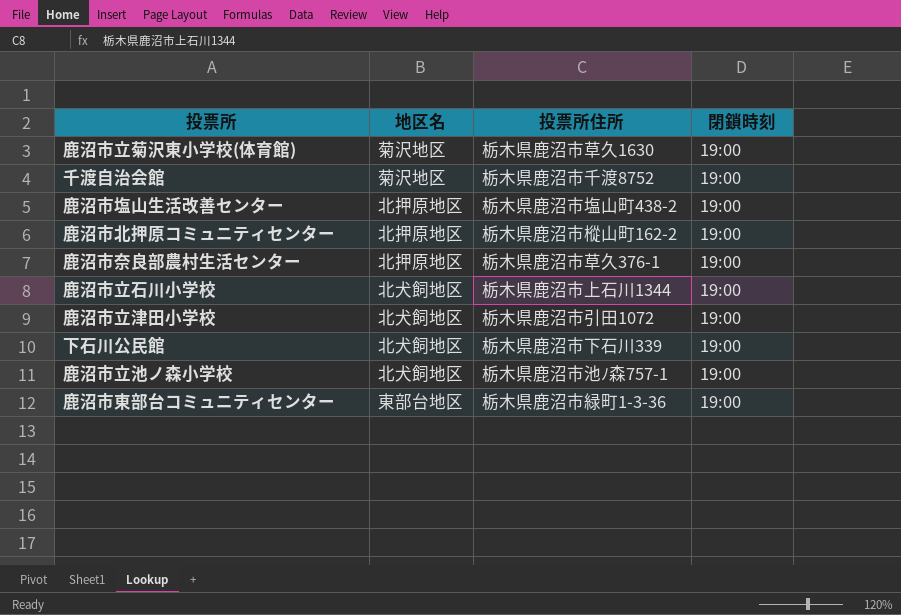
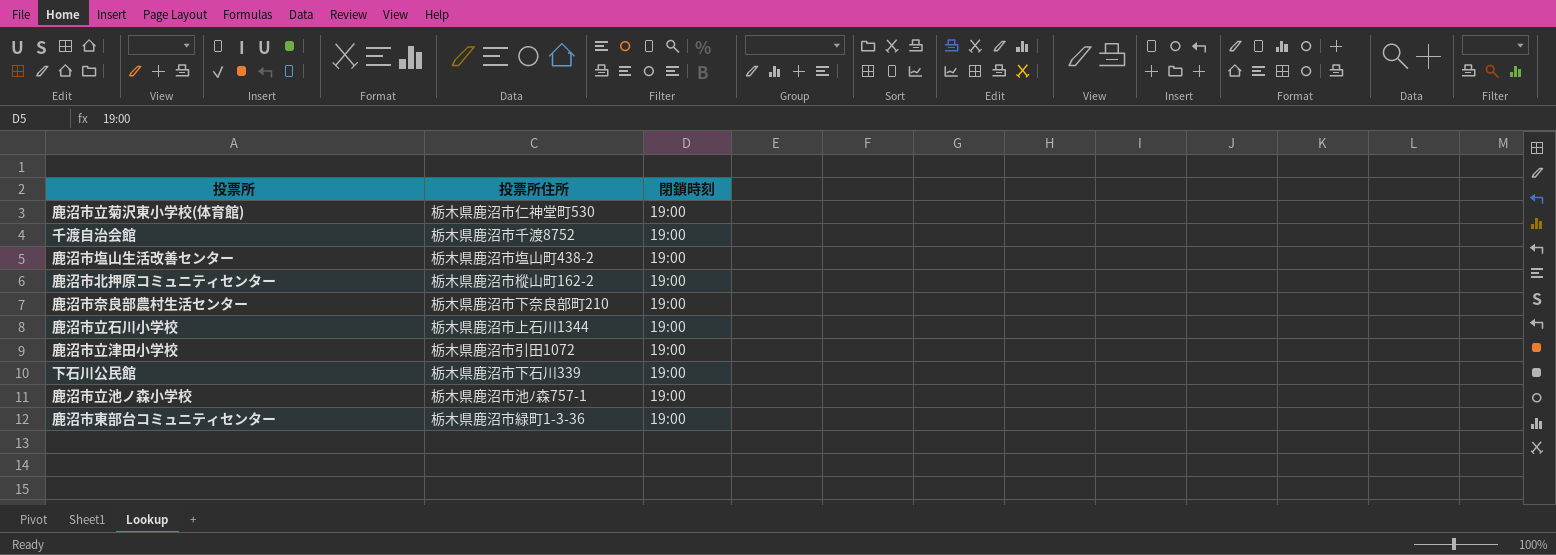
column 地区名 | position: 2 -> none
鹿沼市立菊沢東小学校(体育館) | 投票所住所: 栃木県鹿沼市草久1630 -> 栃木県鹿沼市仁神堂町530
鹿沼市奈良部農村生活センター | 投票所住所: 栃木県鹿沼市草久376-1 -> 栃木県鹿沼市下奈良部町210

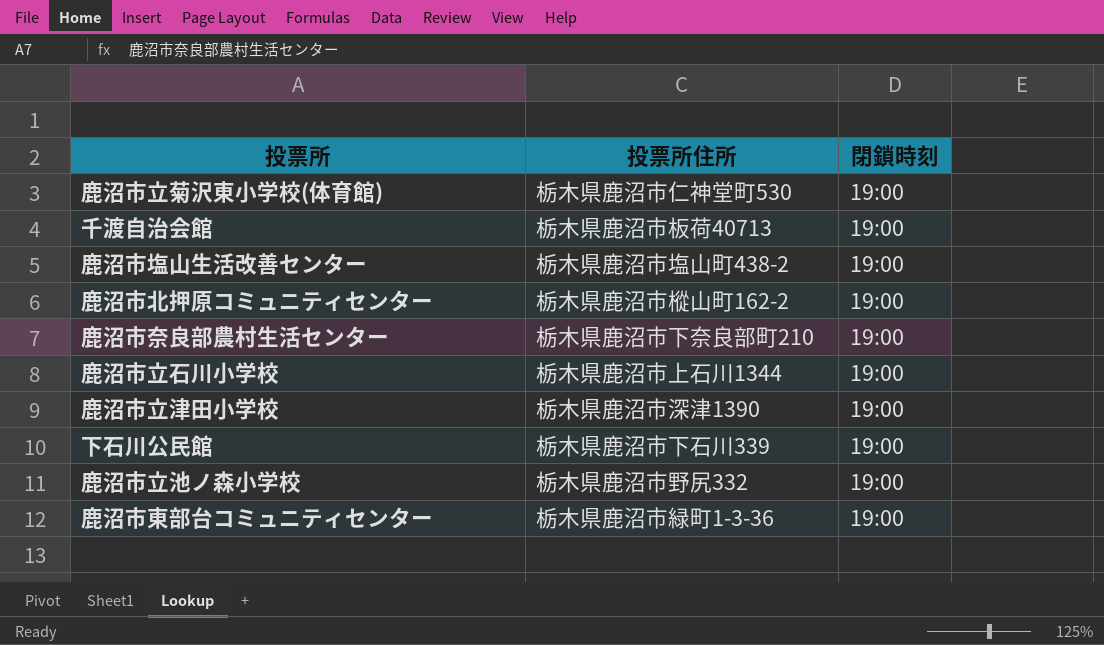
千渡自治会館 | 投票所住所: 栃木県鹿沼市千渡8752 -> 栃木県鹿沼市板荷40713
鹿沼市立津田小学校 | 投票所住所: 栃木県鹿沼市引田1072 -> 栃木県鹿沼市深津1390
鹿沼市立池ノ森小学校 | 投票所住所: 栃木県鹿沼市池ﾉ森757-1 -> 栃木県鹿沼市野尻332

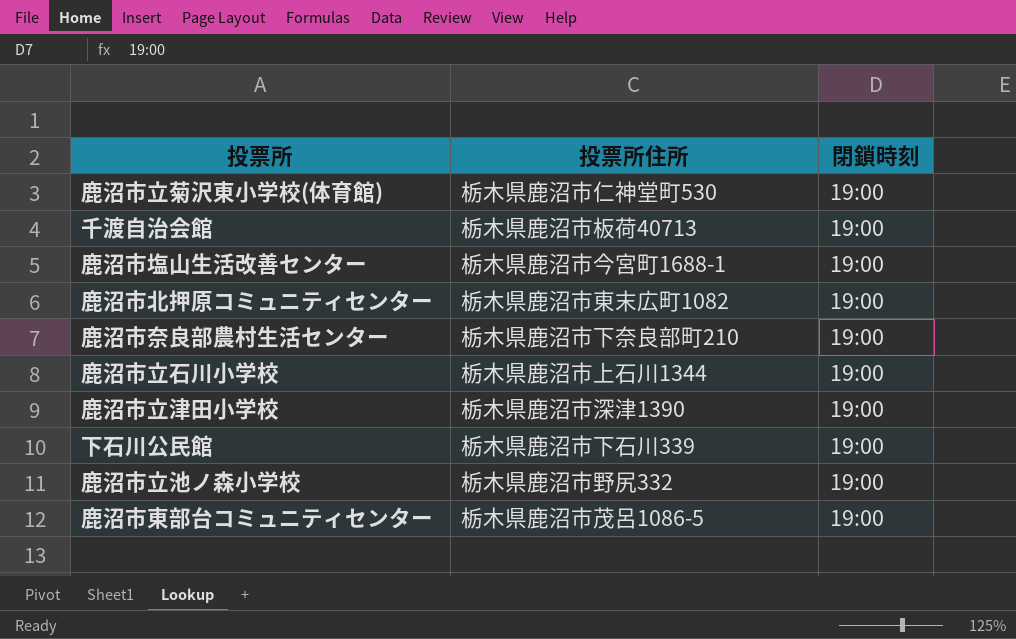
鹿沼市塩山生活改善センター | 投票所住所: 栃木県鹿沼市塩山町438-2 -> 栃木県鹿沼市今宮町1688-1
鹿沼市北押原コミュニティセンター | 投票所住所: 栃木県鹿沼市樅山町162-2 -> 栃木県鹿沼市東末広町1082
鹿沼市東部台コミュニティセンター | 投票所住所: 栃木県鹿沼市緑町1-3-36 -> 栃木県鹿沼市茂呂1086-5

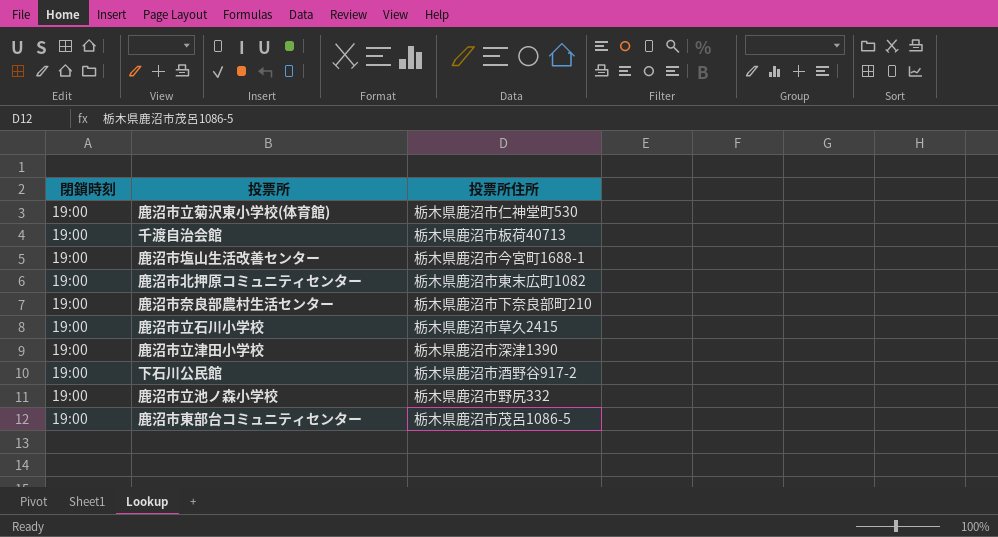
column 閉鎖時刻 | position: 3 -> 1
鹿沼市立石川小学校 | 投票所住所: 栃木県鹿沼市上石川1344 -> 栃木県鹿沼市草久2415
下石川公民館 | 投票所住所: 栃木県鹿沼市下石川339 -> 栃木県鹿沼市酒野谷917-2

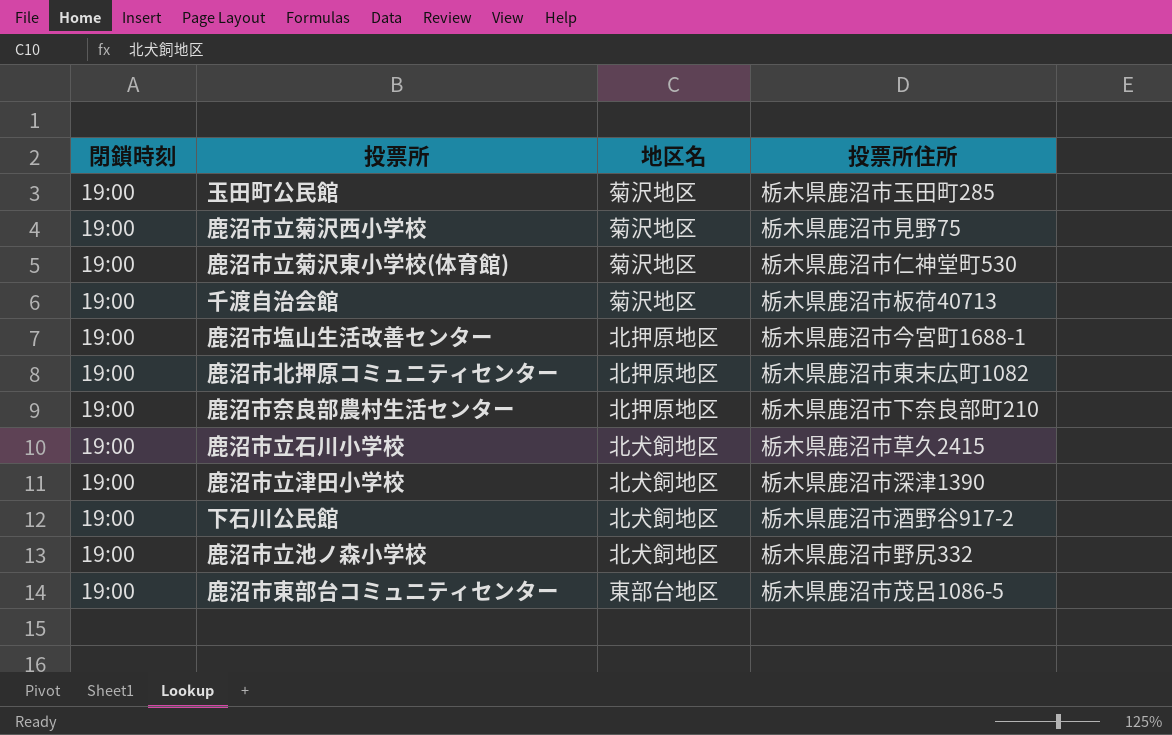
column 地区名 | position: none -> 3
row 玉田町公民館: none -> 19:00 | 菊沢地区 | 栃木県鹿沼市玉田町285
row 鹿沼市立菊沢西小学校: none -> 19:00 | 菊沢地区 | 栃木県鹿沼市見野75

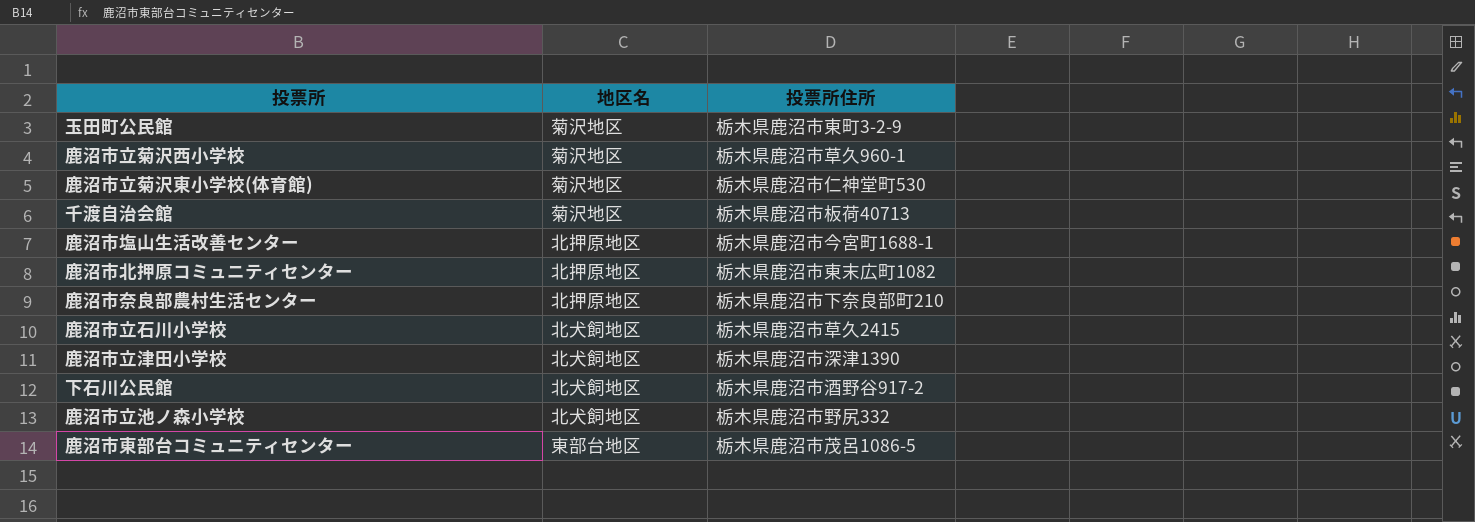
column 閉鎖時刻 | position: 1 -> none
玉田町公民館 | 投票所住所: 栃木県鹿沼市玉田町285 -> 栃木県鹿沼市東町3-2-9
鹿沼市立菊沢西小学校 | 投票所住所: 栃木県鹿沼市見野75 -> 栃木県鹿沼市草久960-1

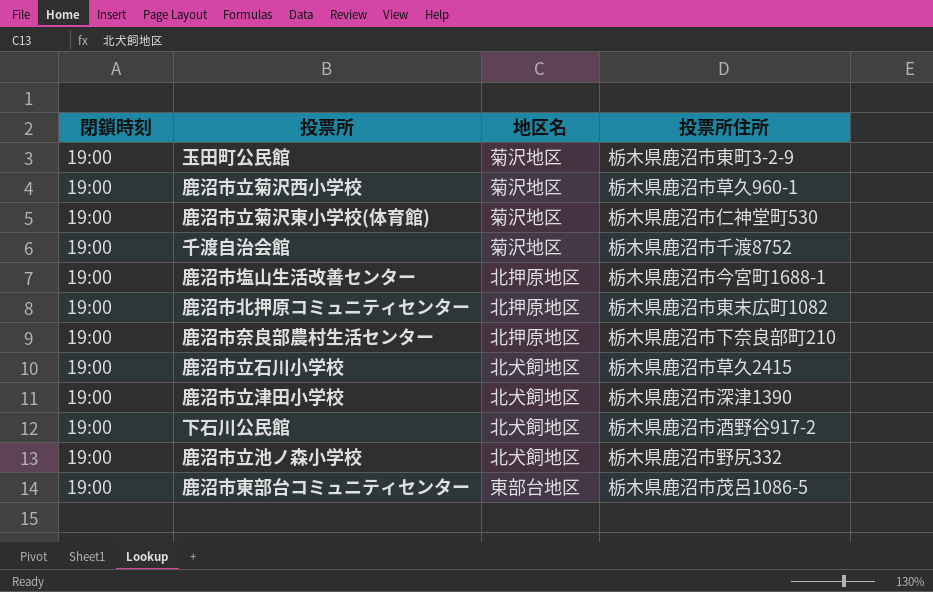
column 閉鎖時刻 | position: none -> 1
千渡自治会館 | 投票所住所: 栃木県鹿沼市板荷40713 -> 栃木県鹿沼市千渡8752

